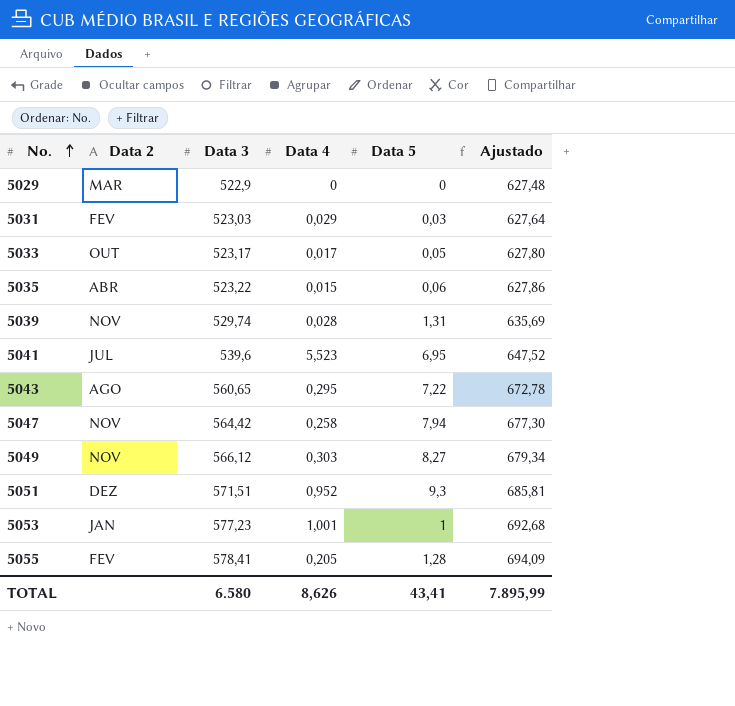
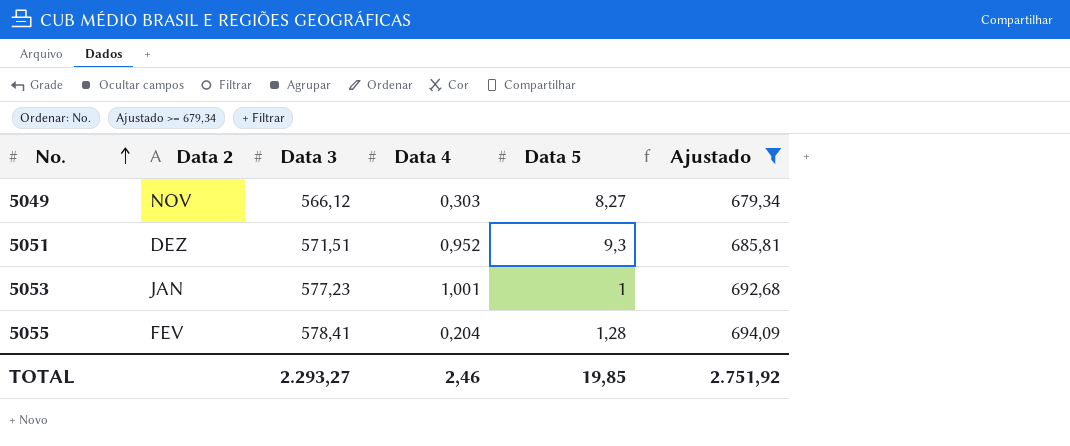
filter: none -> Ajustado >= 679,34
5055 | Data 4: 0,205 -> 0,204
TOTAL | Data 3: 6.580 -> 2.293,27
TOTAL | Data 4: 8,626 -> 2,46
TOTAL | Data 5: 43,41 -> 19,85
TOTAL | Ajustado: 7.895,99 -> 2.751,92

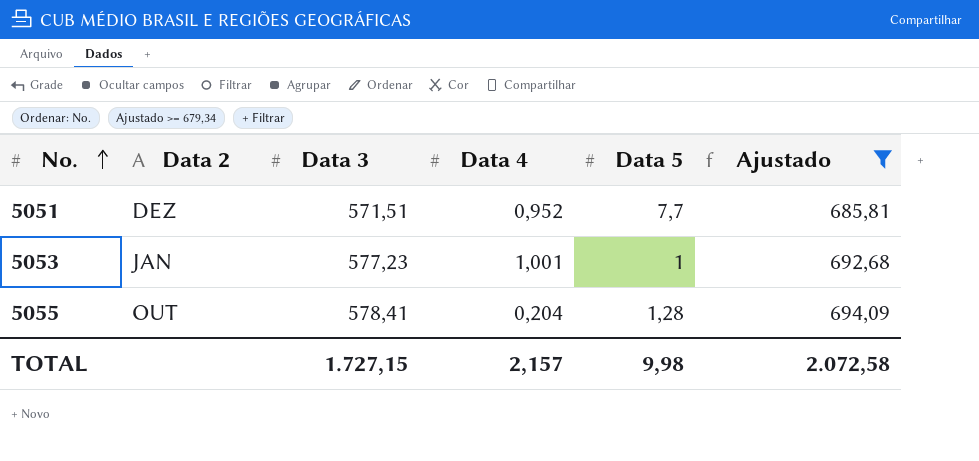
row 5049: NOV | 566,12 | 0,303 | 8,27 | 679,34 -> none
5051 | Data 5: 9,3 -> 7,7
5055 | Data 2: FEV -> OUT
TOTAL | Data 3: 2.293,27 -> 1.727,15
TOTAL | Data 4: 2,46 -> 2,157
TOTAL | Data 5: 19,85 -> 9,98
TOTAL | Ajustado: 2.751,92 -> 2.072,58

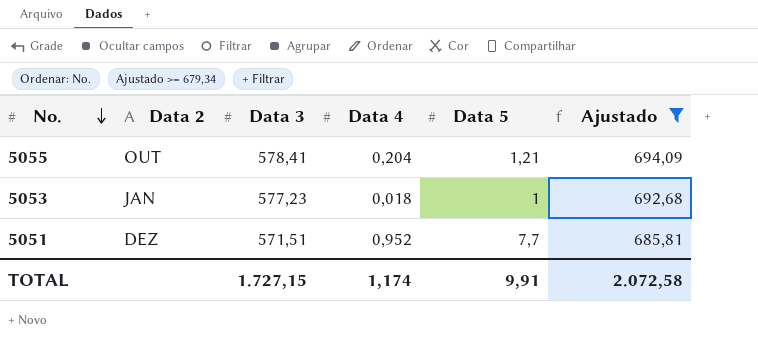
row order: No. ascending -> No. descending
5055 | Data 5: 1,28 -> 1,21
5053 | Data 4: 1,001 -> 0,018
TOTAL | Data 4: 2,157 -> 1,174
TOTAL | Data 5: 9,98 -> 9,91

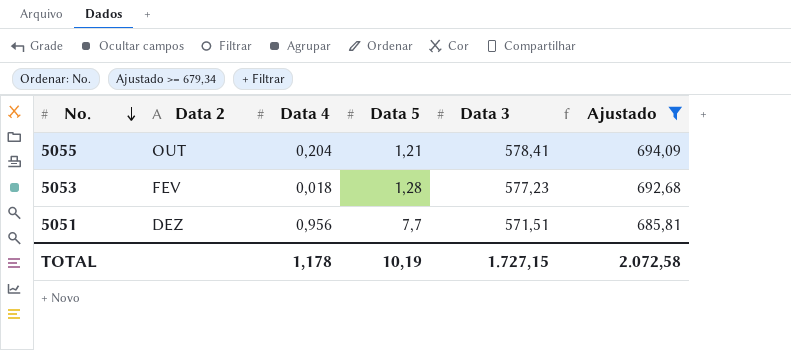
column Data 3 | position: 3 -> 5
5053 | Data 2: JAN -> FEV
5053 | Data 5: 1 -> 1,28
5051 | Data 4: 0,952 -> 0,956
TOTAL | Data 4: 1,174 -> 1,178
TOTAL | Data 5: 9,91 -> 10,19

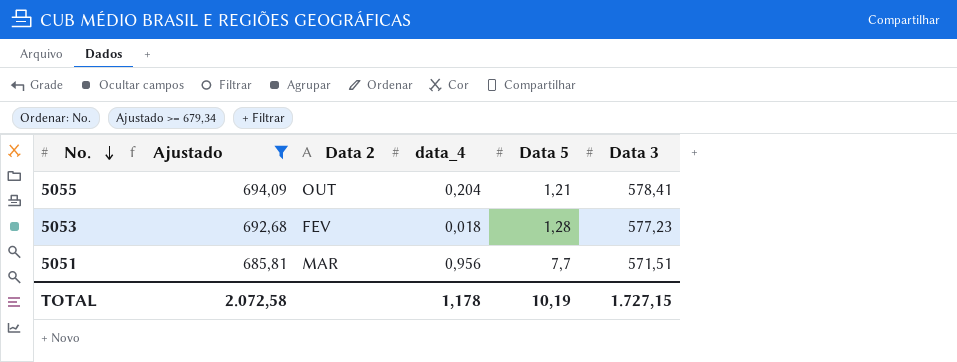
column Ajustado | position: 6 -> 2
column name: Data 4 -> data_4
5051 | Data 2: DEZ -> MAR

